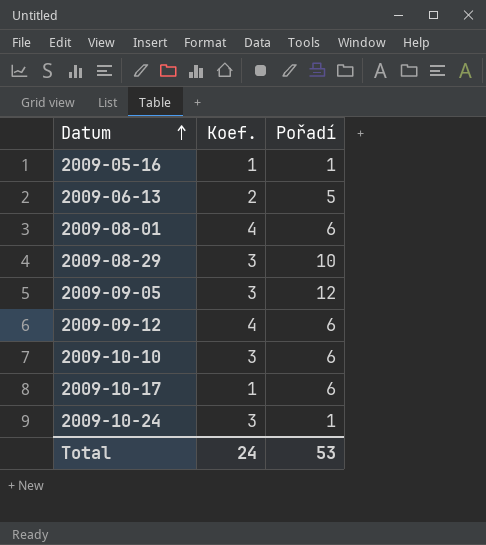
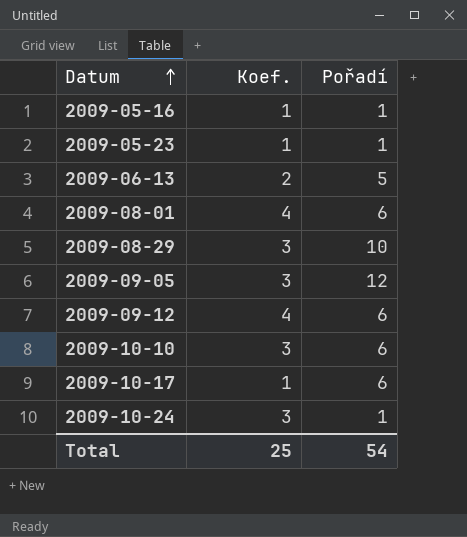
row 2009-05-23: none -> 1 | 1
Total | Koef.: 24 -> 25
Total | Pořadí: 53 -> 54

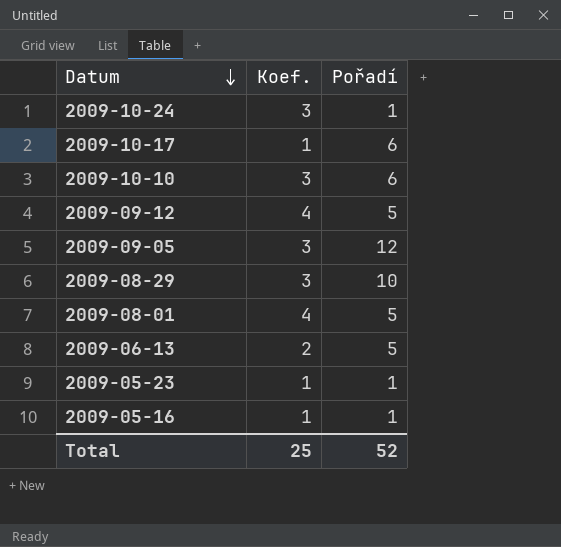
row order: Datum ascending -> Datum descending
2009-09-12 | Pořadí: 6 -> 5
2009-08-01 | Pořadí: 6 -> 5
Total | Pořadí: 54 -> 52

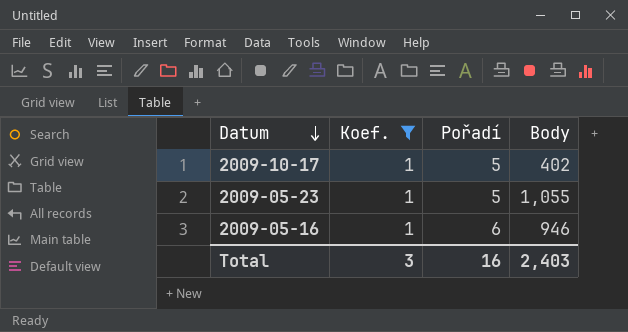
filter: none -> Koef. = 1
column Body | position: none -> 4
2009-10-17 | Pořadí: 6 -> 5
2009-05-23 | Pořadí: 1 -> 5
2009-05-16 | Pořadí: 1 -> 6
Total | Koef.: 25 -> 3
Total | Pořadí: 52 -> 16

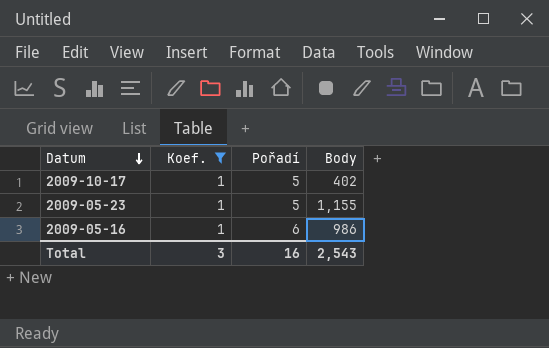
2009-05-23 | Body: 1,055 -> 1,155
2009-05-16 | Body: 946 -> 986
Total | Body: 2,403 -> 2,543

